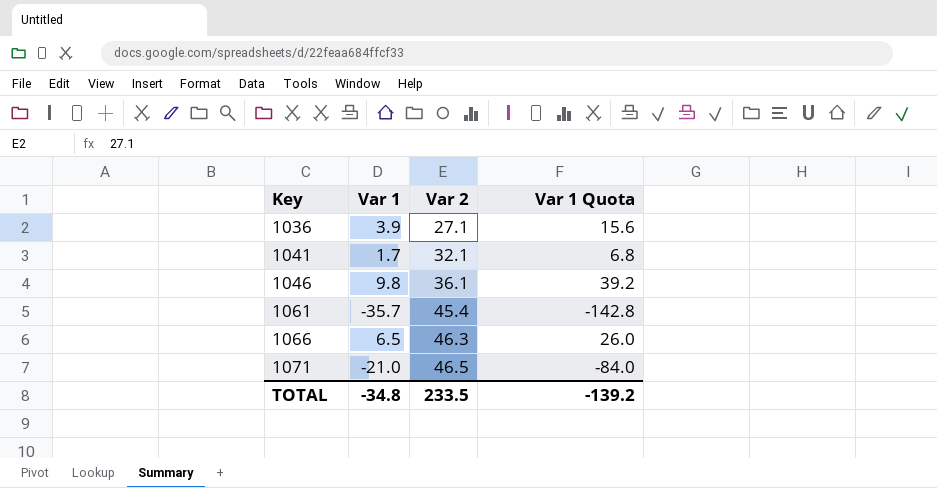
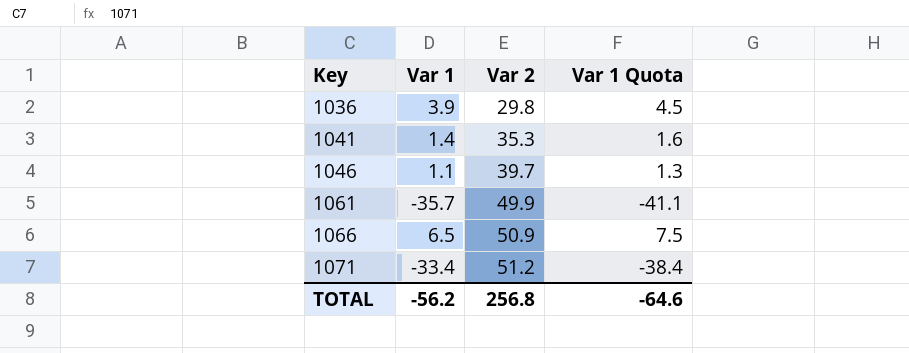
column Var 1 Quota | formula: [Var 1] * 4 -> [Var 1] * 1.15
1036 | Var 2: 27.1 -> 29.8
1041 | Var 1: 1.7 -> 1.4
1041 | Var 2: 32.1 -> 35.3
1046 | Var 1: 9.8 -> 1.1
1046 | Var 2: 36.1 -> 39.7
1061 | Var 2: 45.4 -> 49.9
1066 | Var 2: 46.3 -> 50.9
1071 | Var 1: -21.0 -> -33.4
1071 | Var 2: 46.5 -> 51.2
TOTAL | Var 1: -34.8 -> -56.2
TOTAL | Var 2: 233.5 -> 256.8
TOTAL | Var 1 Quota: -139.2 -> -64.6

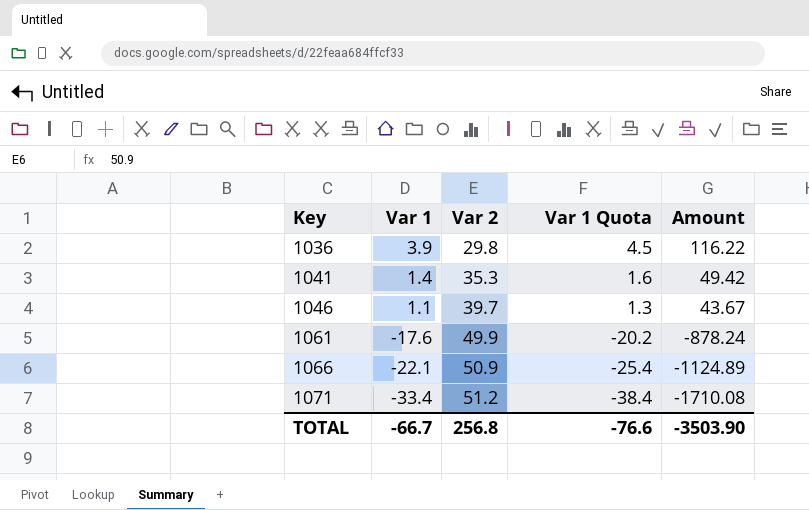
column Amount | formula: none -> [Var 1] * [Var 2]
1061 | Var 1: -35.7 -> -17.6
1061 | Var 1 Quota: -41.1 -> -20.2
1066 | Var 1: 6.5 -> -22.1
1066 | Var 1 Quota: 7.5 -> -25.4
TOTAL | Var 1: -56.2 -> -66.7
TOTAL | Var 1 Quota: -64.6 -> -76.6

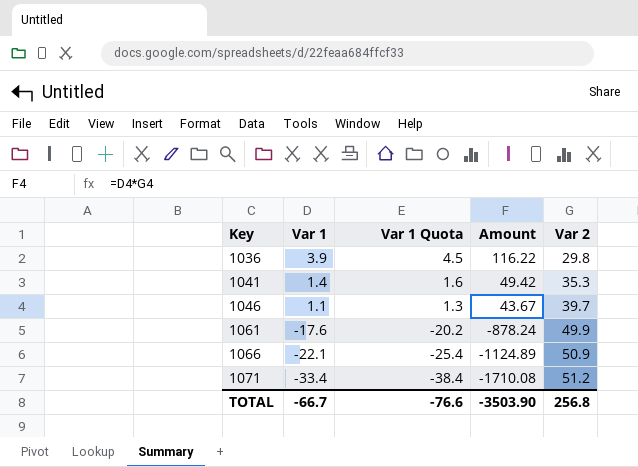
column Var 2 | position: 3 -> 5

